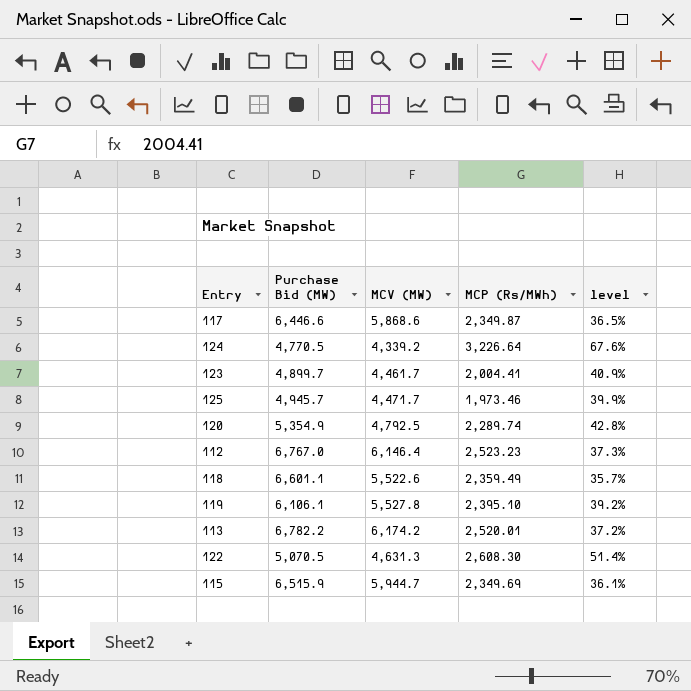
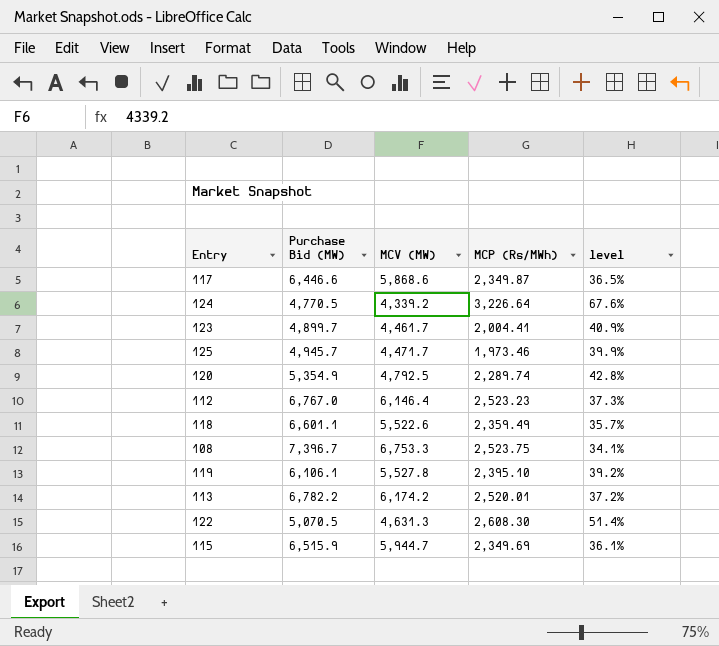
row 108: none -> 7,396.7 | 6,753.3 | 2,523.75 | 34.1%

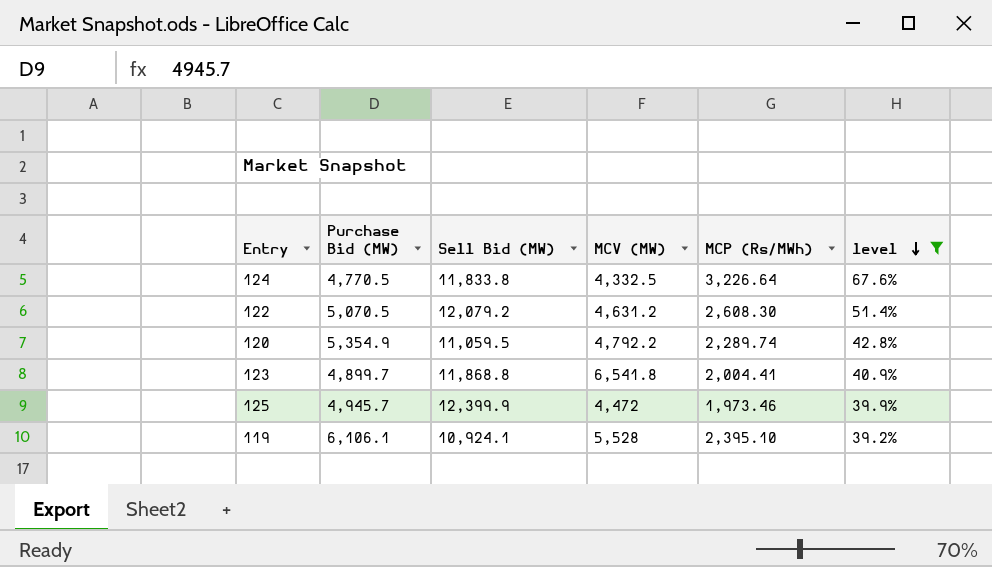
filter: none -> level >= 39.2%
row order: none -> level descending
column Sell Bid (MW) | position: none -> 3
124 | MCV (MW): 4,339.2 -> 4,332.5
122 | MCV (MW): 4,631.3 -> 4,631.2
120 | MCV (MW): 4,792.5 -> 4,792.2
123 | MCV (MW): 4,461.7 -> 6,541.8
125 | MCV (MW): 4,471.7 -> 4,472
119 | MCV (MW): 5,527.8 -> 5,528

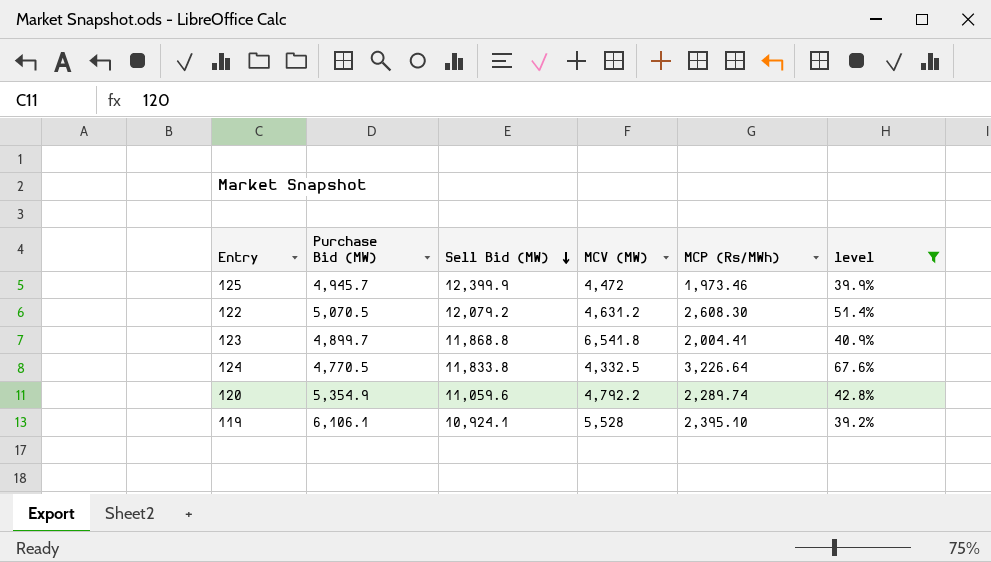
row order: level descending -> Sell Bid (MW) descending
120 | Sell Bid (MW): 11,059.5 -> 11,059.6

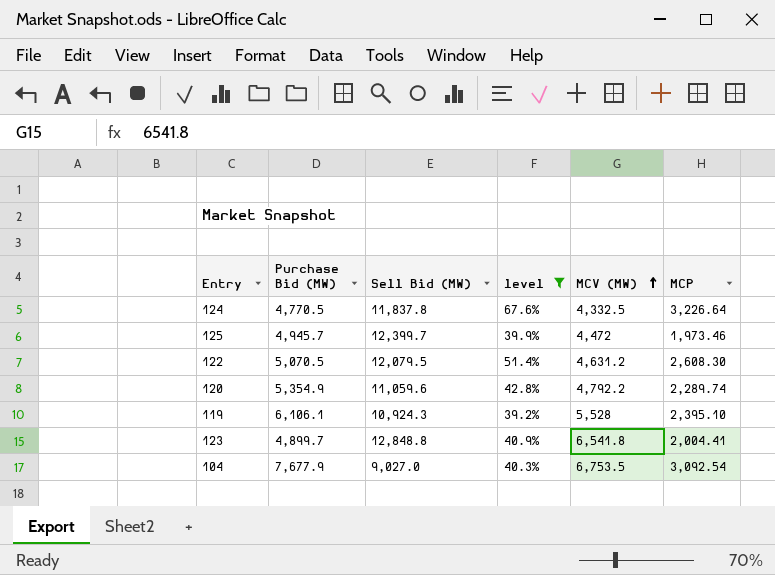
row order: Sell Bid (MW) descending -> MCV (MW) ascending
column level | position: 6 -> 4
column name: MCP (Rs/MWh) -> MCP
124 | Sell Bid (MW): 11,833.8 -> 11,837.8
125 | Sell Bid (MW): 12,399.9 -> 12,399.7
122 | Sell Bid (MW): 12,079.2 -> 12,079.5
119 | Sell Bid (MW): 10,924.1 -> 10,924.3
123 | Sell Bid (MW): 11,868.8 -> 12,848.8
row 104: none -> 7,677.9 | 9,027.0 | 40.3% | 6,753.5 | 3,092.54

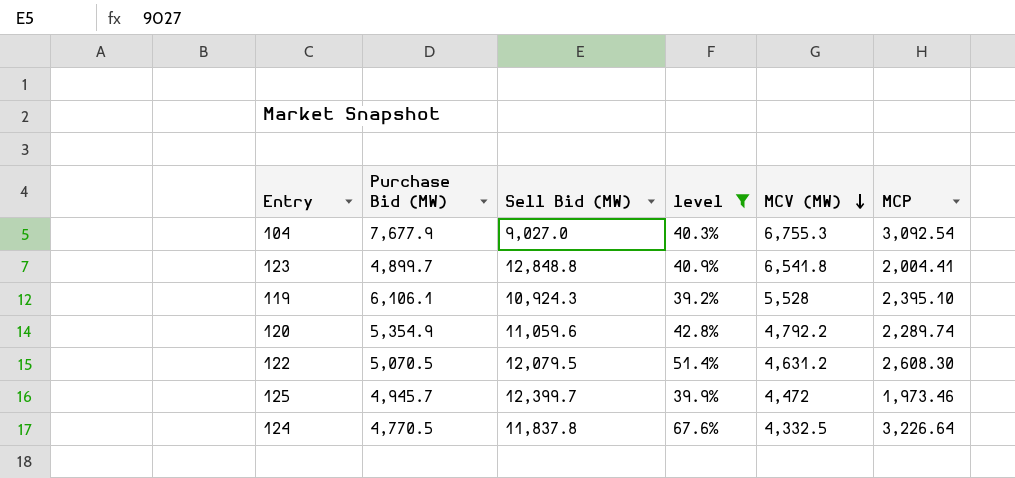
row order: MCV (MW) ascending -> MCV (MW) descending
104 | MCV (MW): 6,753.5 -> 6,755.3

